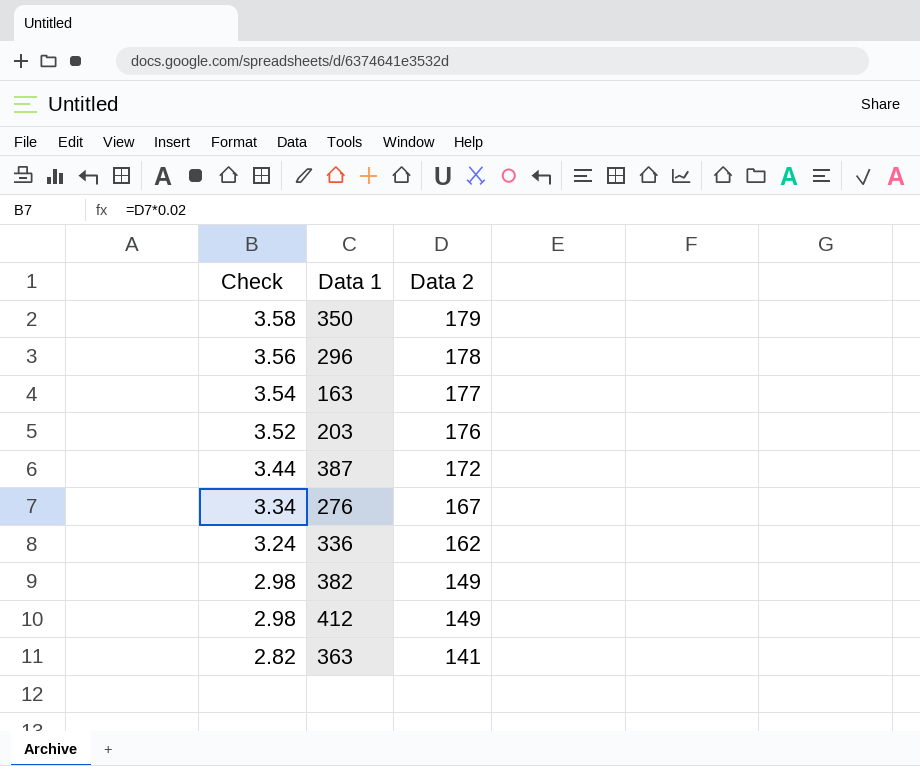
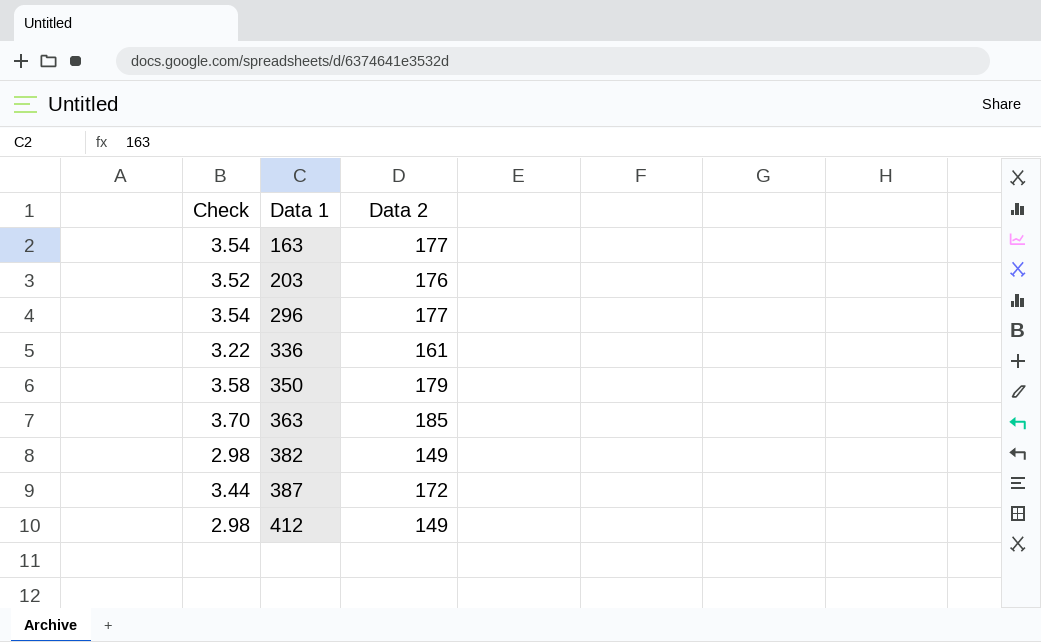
row order: Check descending -> Data 1 ascending
row 276: 3.34 | 167 -> none
296 | Check: 3.56 -> 3.54
296 | Data 2: 178 -> 177
336 | Check: 3.24 -> 3.22
336 | Data 2: 162 -> 161
363 | Check: 2.82 -> 3.70
363 | Data 2: 141 -> 185

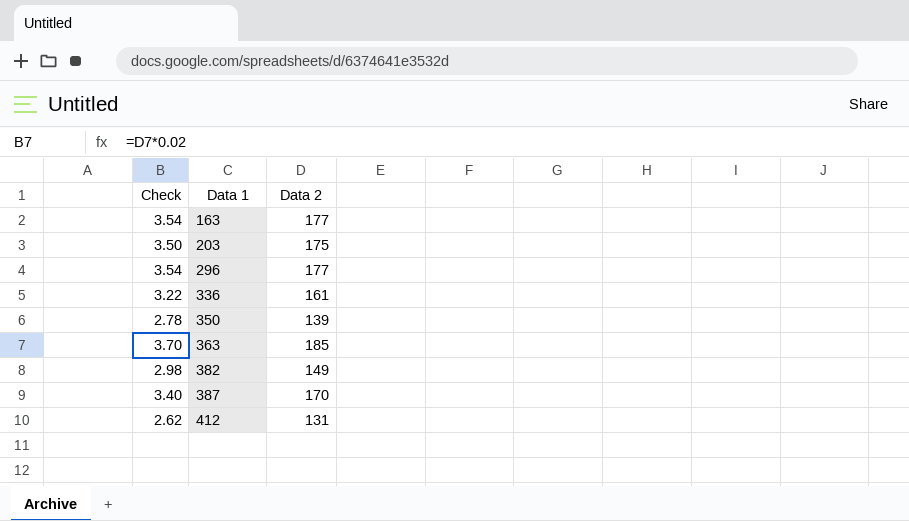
203 | Check: 3.52 -> 3.50
203 | Data 2: 176 -> 175
350 | Check: 3.58 -> 2.78
350 | Data 2: 179 -> 139
387 | Check: 3.44 -> 3.40
387 | Data 2: 172 -> 170
412 | Check: 2.98 -> 2.62
412 | Data 2: 149 -> 131

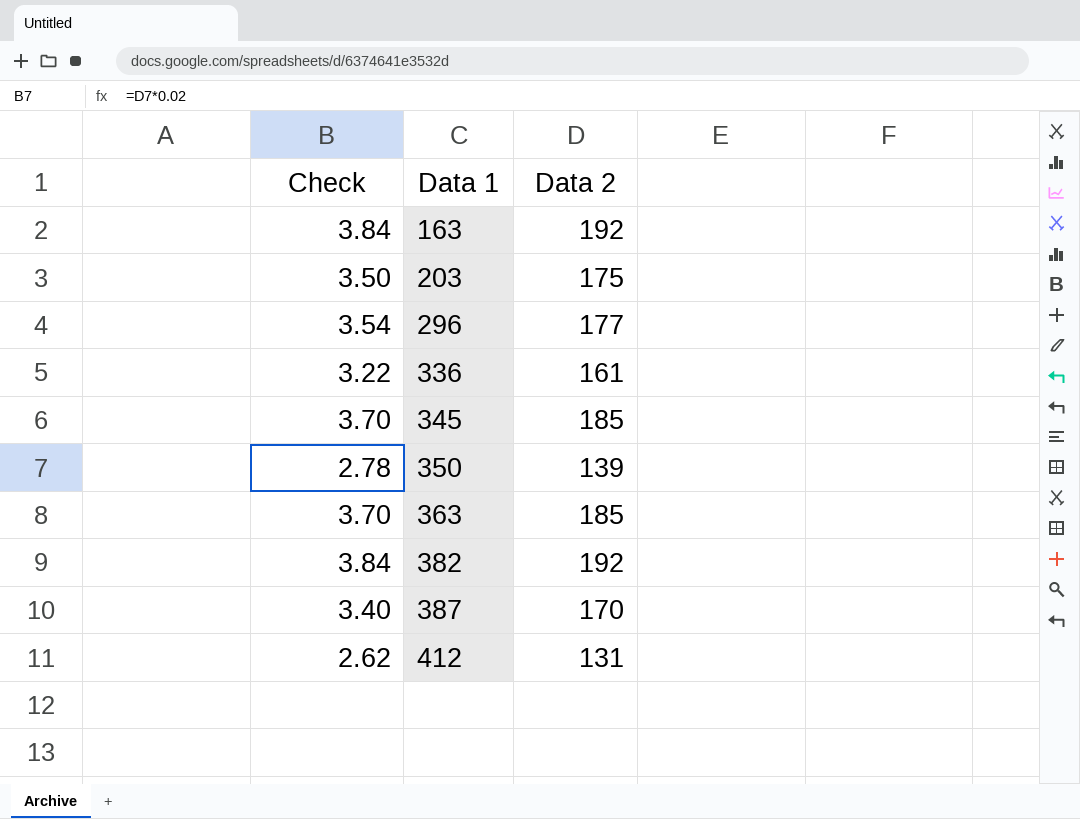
163 | Check: 3.54 -> 3.84
163 | Data 2: 177 -> 192
row 345: none -> 3.70 | 185
382 | Check: 2.98 -> 3.84
382 | Data 2: 149 -> 192

